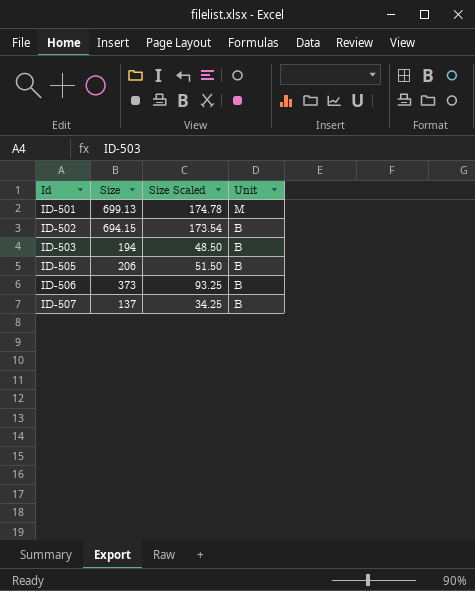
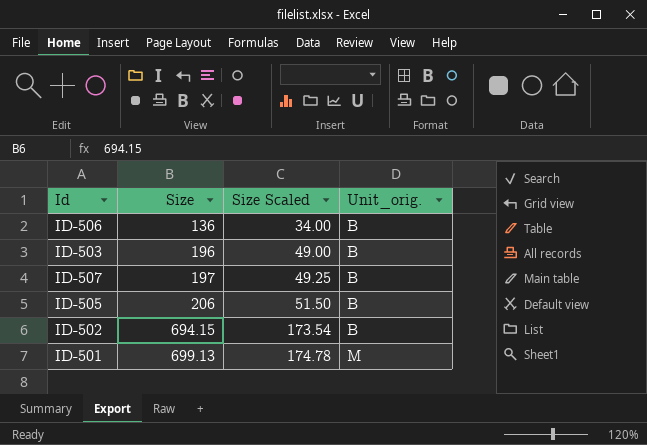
row order: Id ascending -> Size ascending
column name: Unit -> Unit_orig.
ID-506 | Size: 373 -> 136
ID-506 | Size Scaled: 93.25 -> 34.00
ID-503 | Size: 194 -> 196
ID-503 | Size Scaled: 48.50 -> 49.00
ID-507 | Size: 137 -> 197
ID-507 | Size Scaled: 34.25 -> 49.25

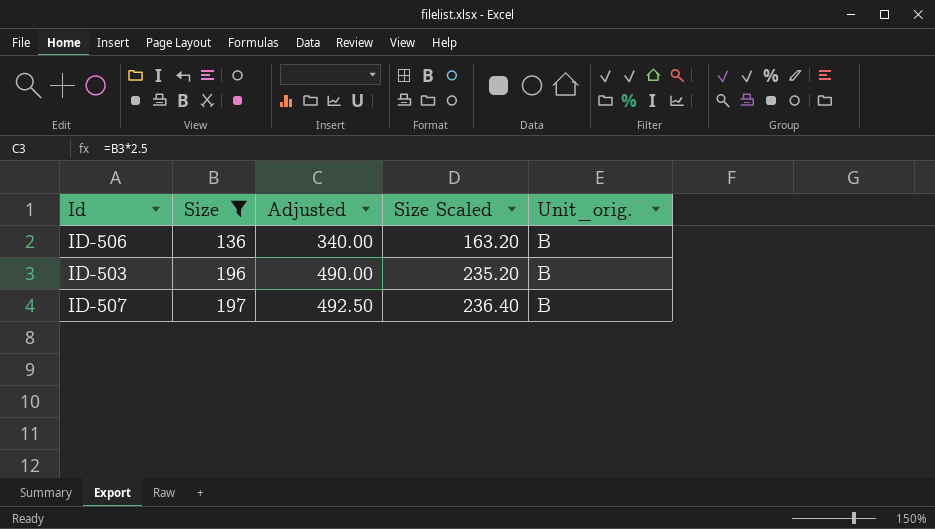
filter: none -> Size <= 197
column Adjusted | formula: none -> [Size] * 2.5
column Size Scaled | formula: [Size] * 0.25 -> [Size] * 1.2

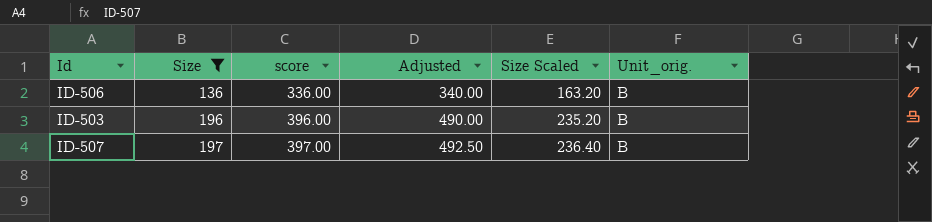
column score | formula: none -> [Size] + 200

